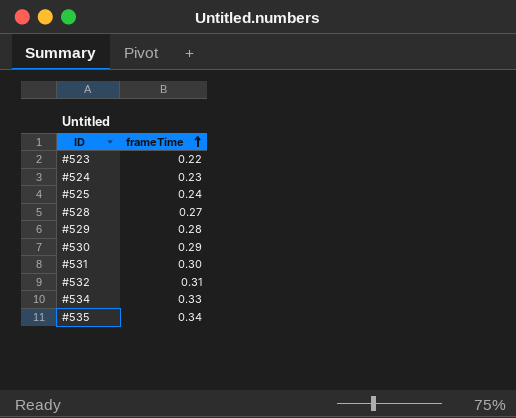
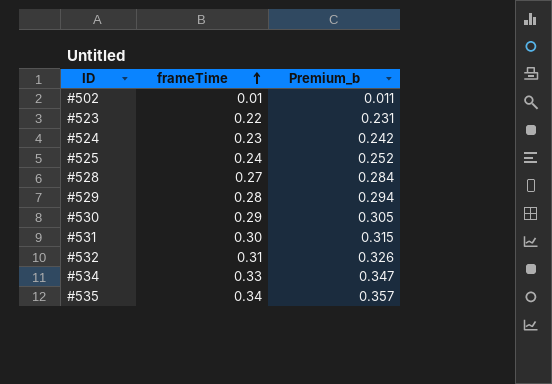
column Premium_b | formula: none -> [frameTime] * 1.05
row #502: none -> 0.01 | 0.011

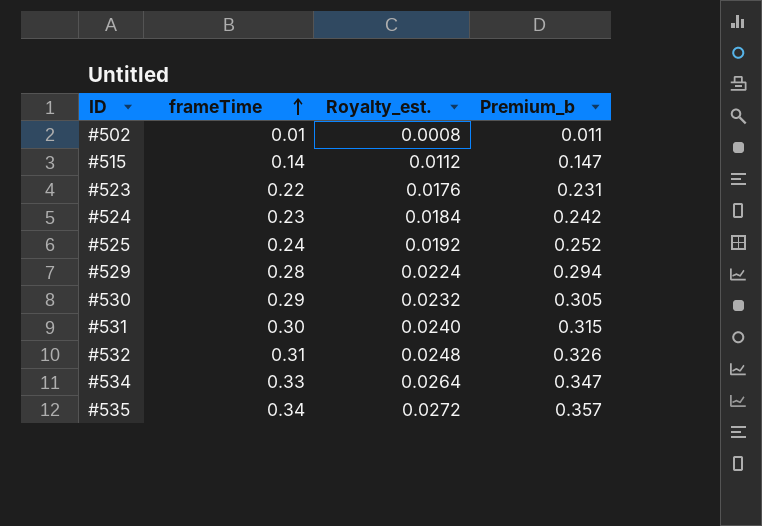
column Royalty_est. | formula: none -> [frameTime] * 0.08
row #528: 0.27 | 0.284 -> none
row #515: none -> 0.14 | 0.0112 | 0.147

